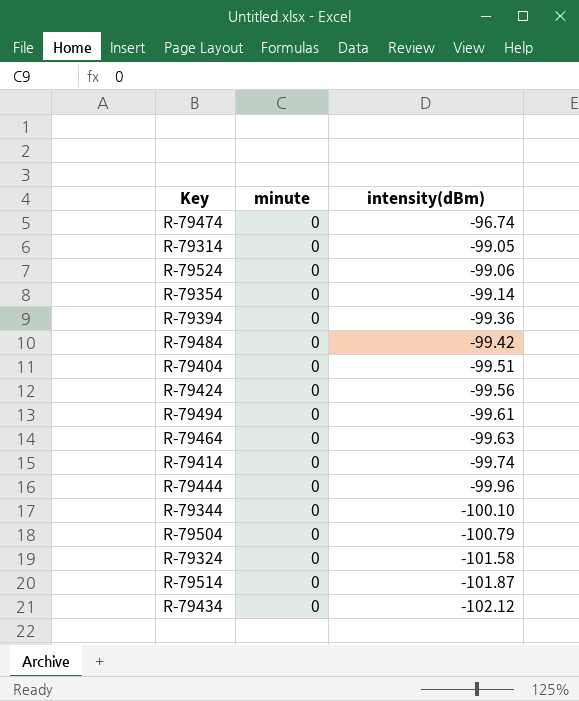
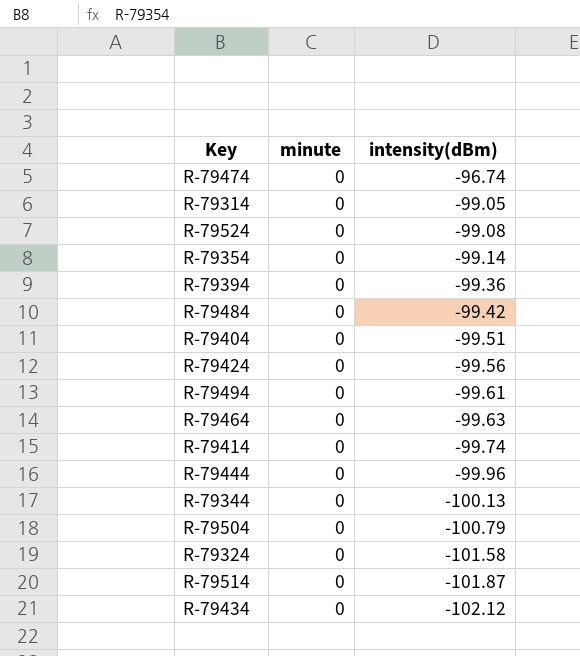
R-79524 | intensity(dBm): -99.06 -> -99.08
R-79344 | intensity(dBm): -100.10 -> -100.13

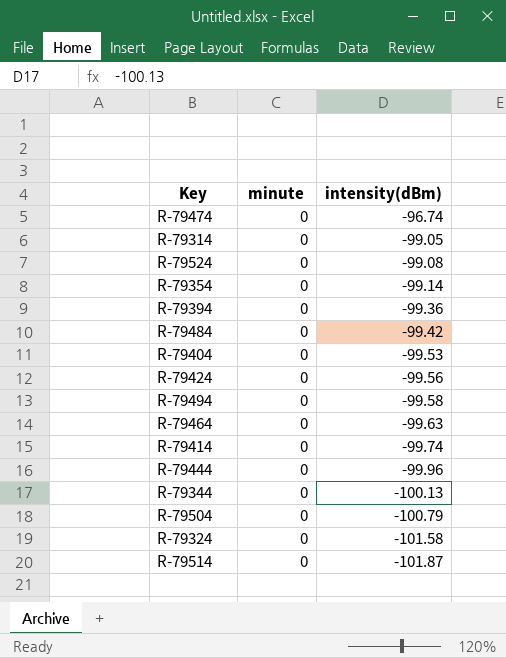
row R-79434: 0 | -102.12 -> none
R-79404 | intensity(dBm): -99.51 -> -99.53
R-79494 | intensity(dBm): -99.61 -> -99.58

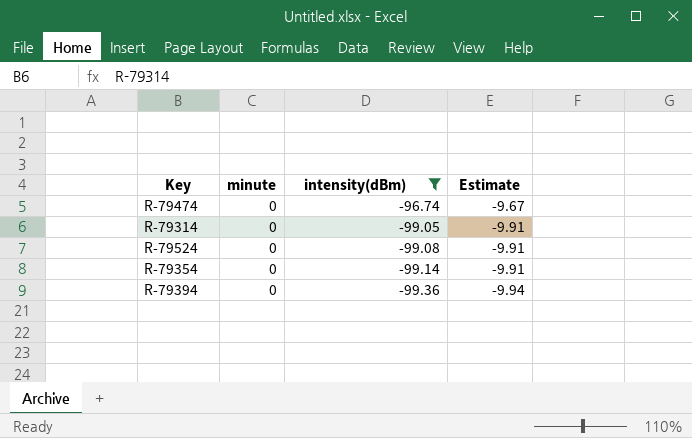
filter: none -> intensity(dBm) >= -99.36
column Estimate | formula: none -> [intensity(dBm)] * 0.1

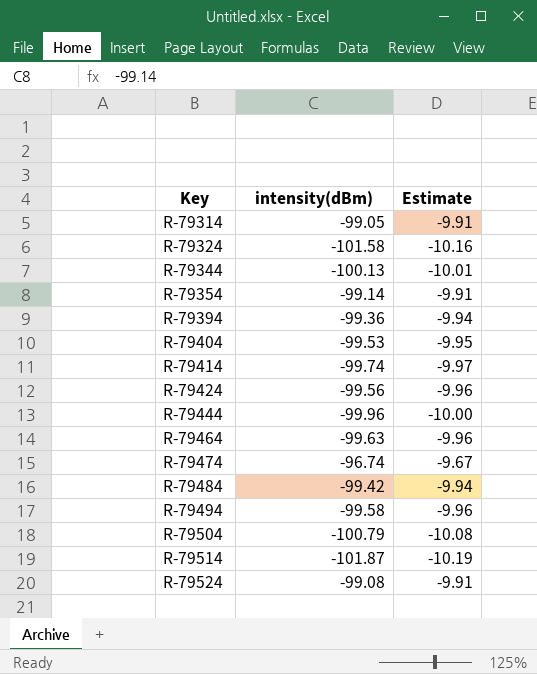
filter: intensity(dBm) >= -99.36 -> none
row order: intensity(dBm) descending -> Key ascending
column minute | position: 2 -> none

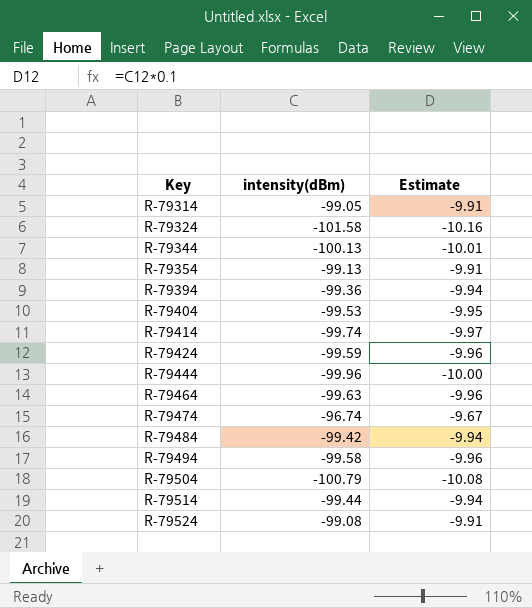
R-79354 | intensity(dBm): -99.14 -> -99.13
R-79424 | intensity(dBm): -99.56 -> -99.59
R-79514 | intensity(dBm): -101.87 -> -99.44
R-79514 | Estimate: -10.19 -> -9.94

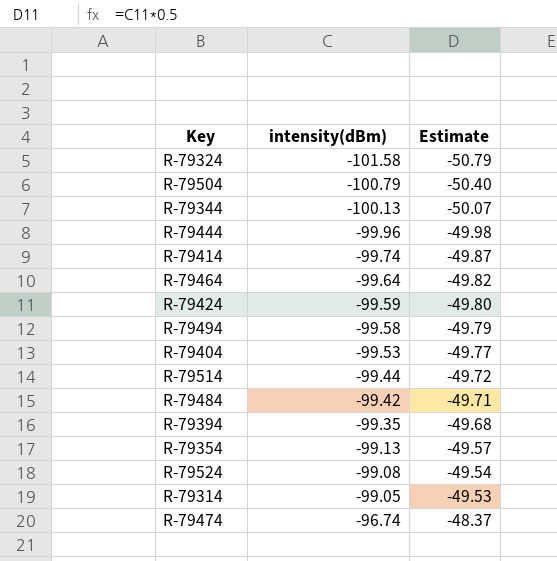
row order: Key ascending -> intensity(dBm) ascending
column Estimate | formula: [intensity(dBm)] * 0.1 -> [intensity(dBm)] * 0.5
R-79464 | intensity(dBm): -99.63 -> -99.64
R-79394 | intensity(dBm): -99.36 -> -99.35

